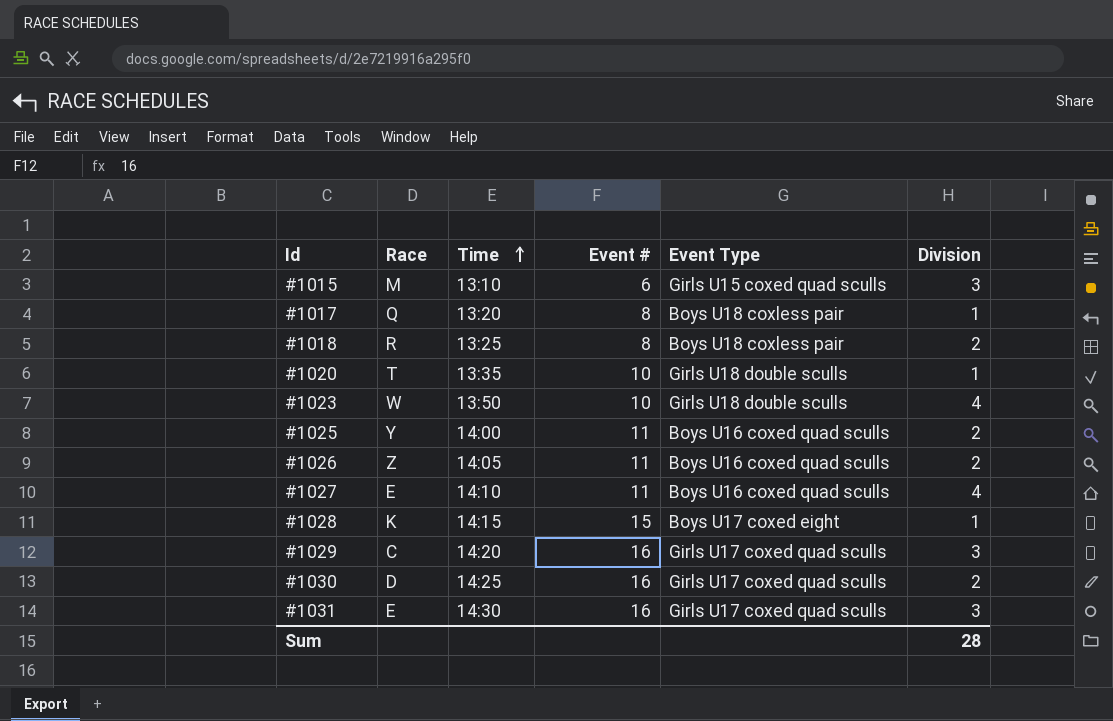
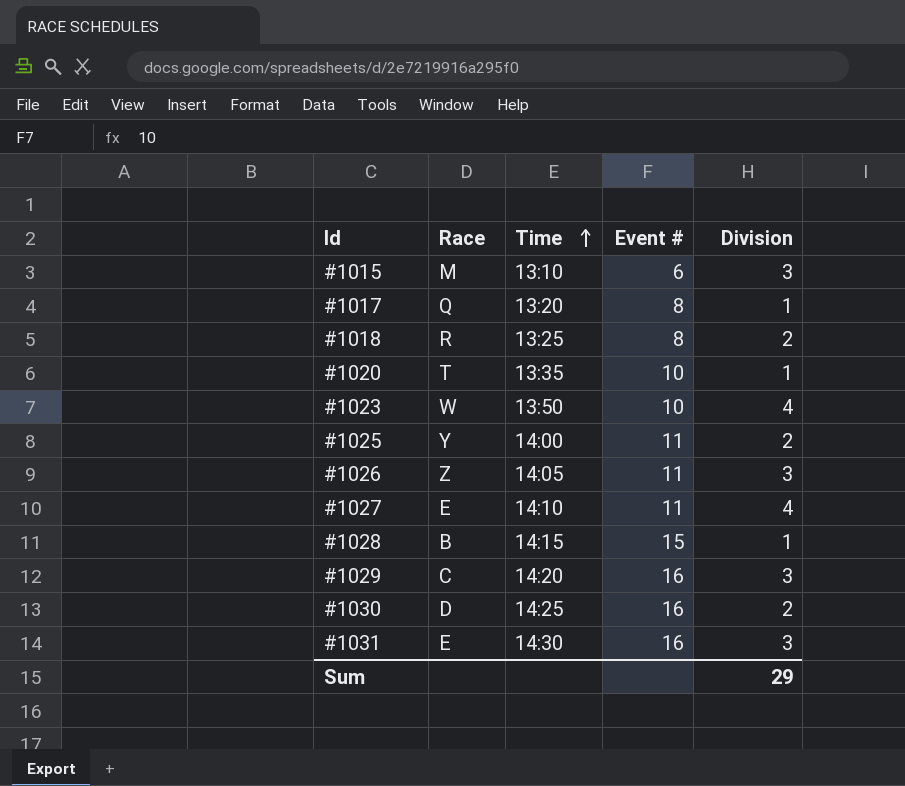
column Event Type | position: 5 -> none
#1026 | Division: 2 -> 3
#1028 | Race: K -> B
Sum | Division: 28 -> 29

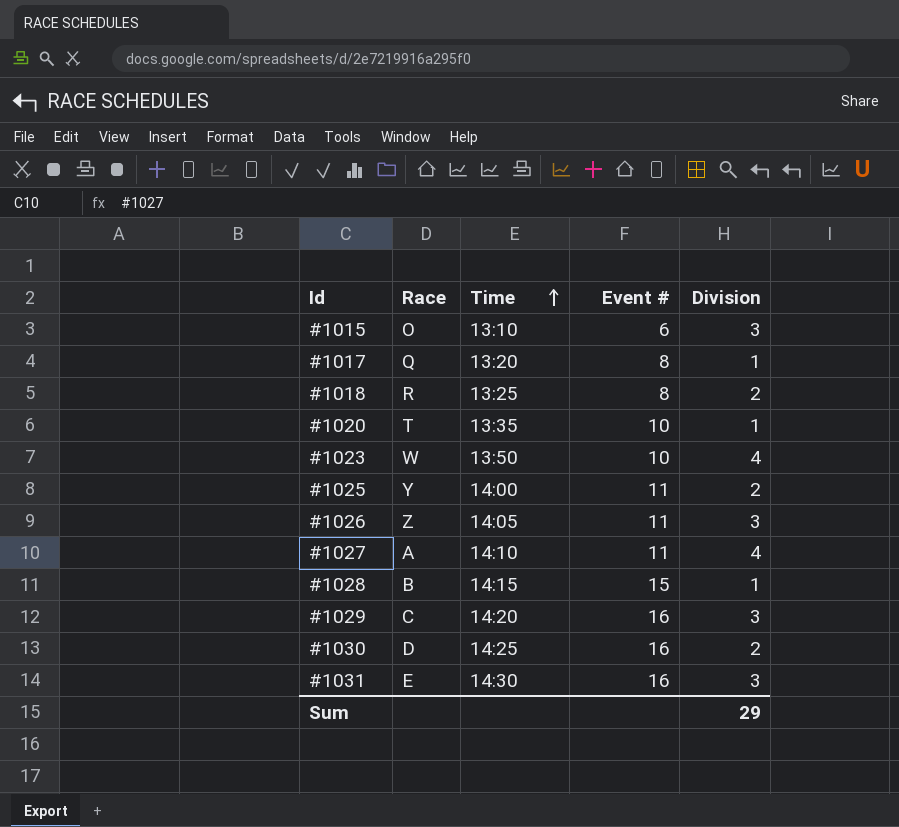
#1015 | Race: M -> O
#1027 | Race: E -> A

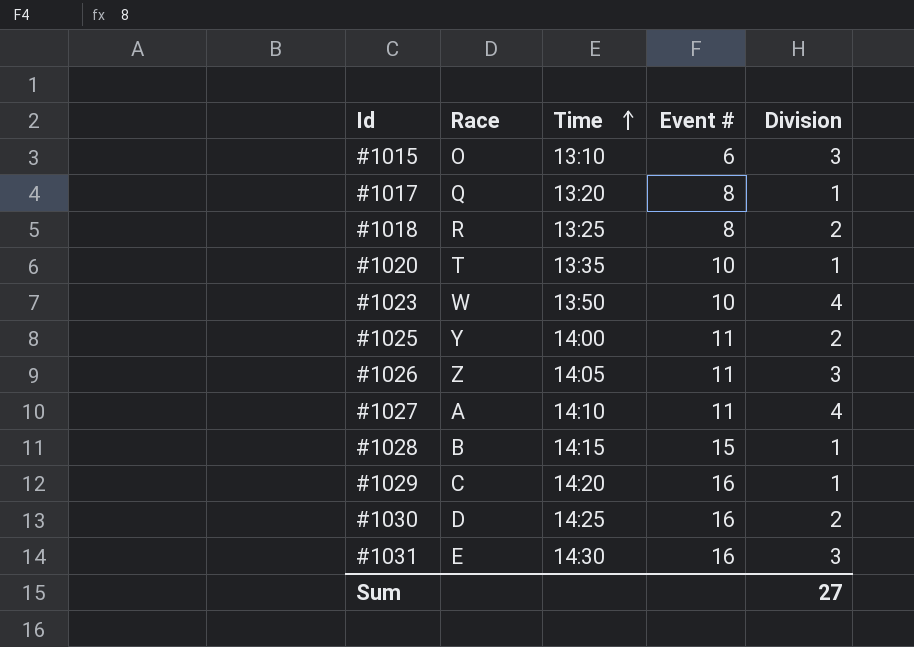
#1029 | Division: 3 -> 1
Sum | Division: 29 -> 27

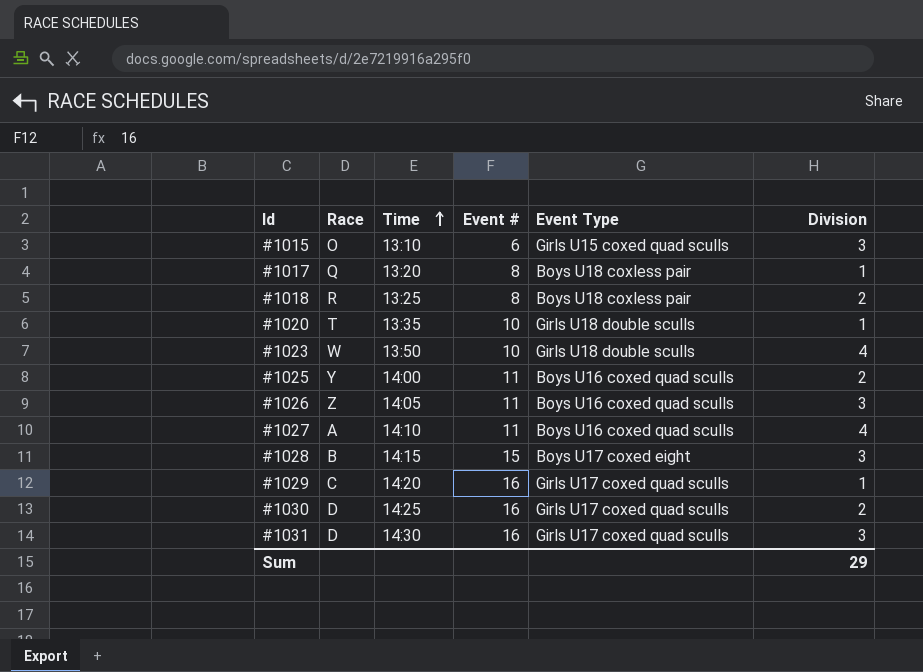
column Event Type | position: none -> 5
#1028 | Division: 1 -> 3
#1031 | Race: E -> D
Sum | Division: 27 -> 29

